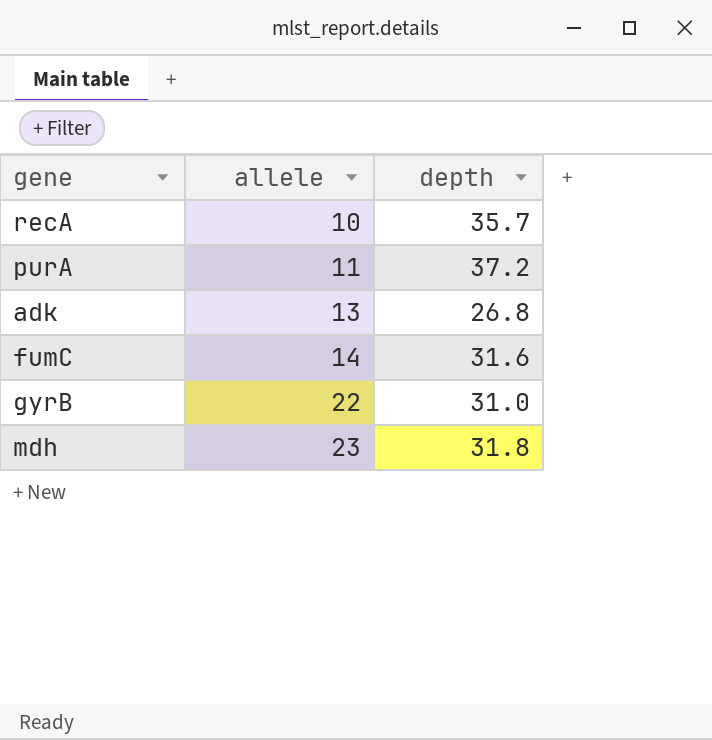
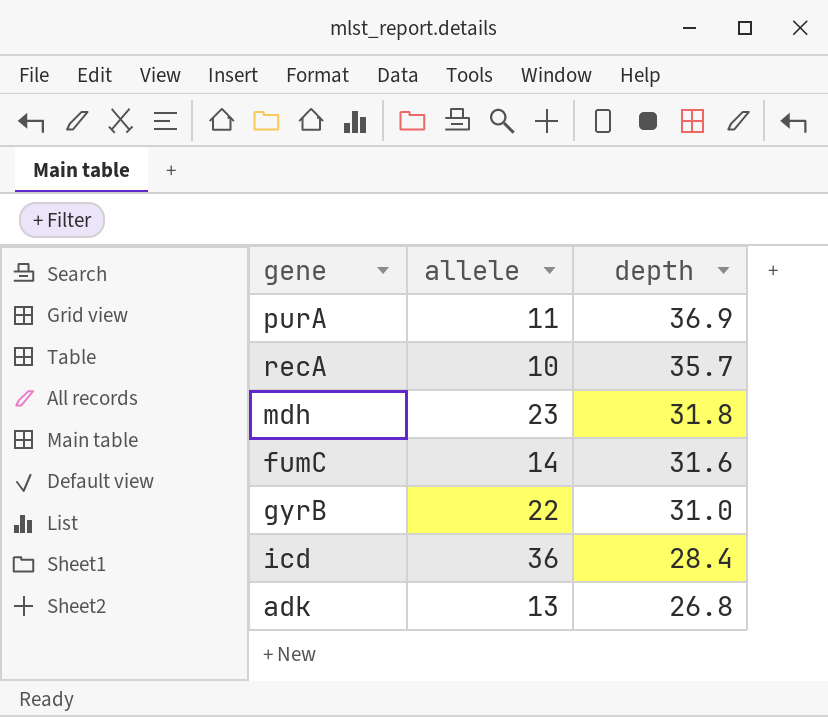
row order: allele ascending -> depth descending
purA | depth: 37.2 -> 36.9
row icd: none -> 36 | 28.4

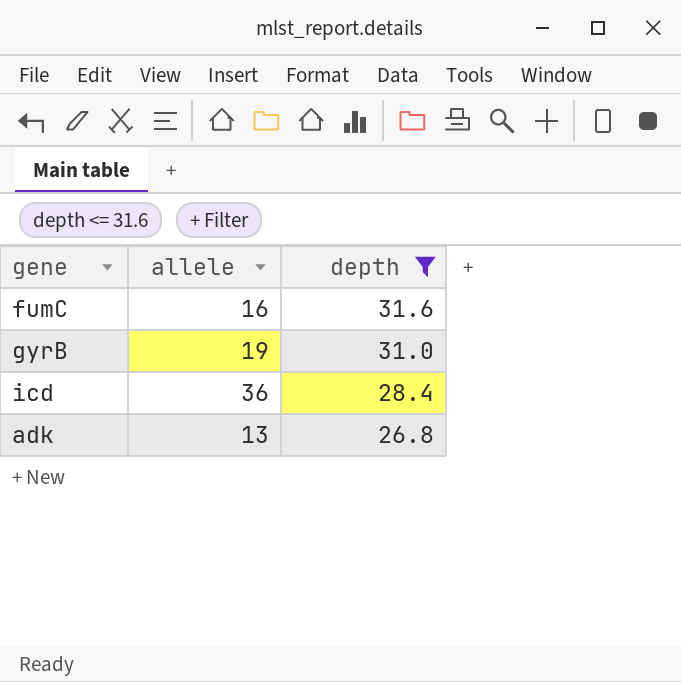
filter: none -> depth <= 31.6
fumC | allele: 14 -> 16
gyrB | allele: 22 -> 19

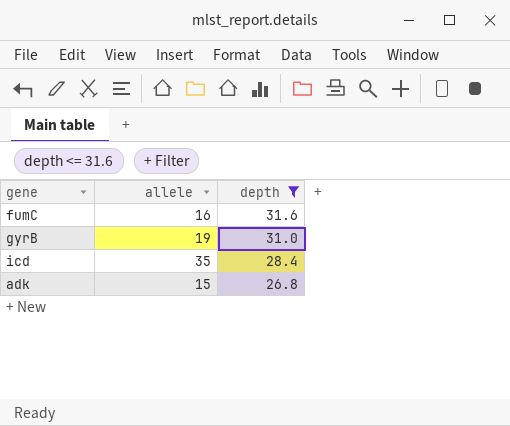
icd | allele: 36 -> 35
adk | allele: 13 -> 15

